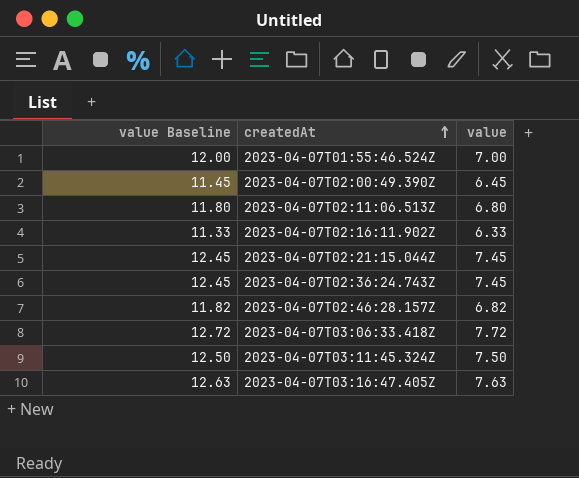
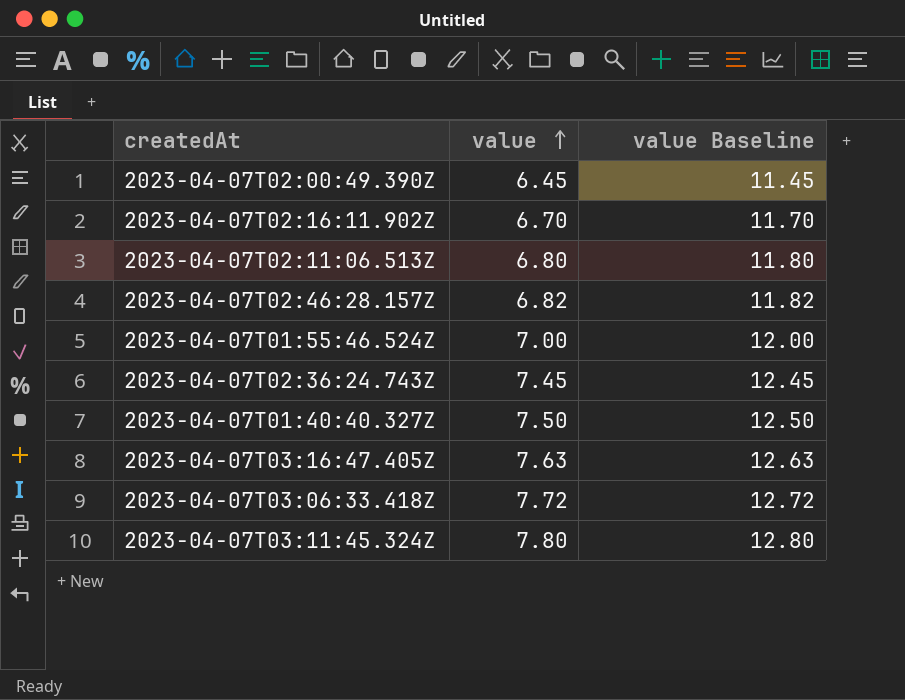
row order: createdAt ascending -> value ascending
column value Baseline | position: 1 -> 3
row 2023-04-07T02:21:15.044Z: 12.45 | 7.45 -> none
2023-04-07T02:16:11.902Z | value: 6.33 -> 6.70
2023-04-07T02:16:11.902Z | value Baseline: 11.33 -> 11.70
row 2023-04-07T01:40:40.327Z: none -> 7.50 | 12.50
2023-04-07T03:11:45.324Z | value: 7.50 -> 7.80
2023-04-07T03:11:45.324Z | value Baseline: 12.50 -> 12.80

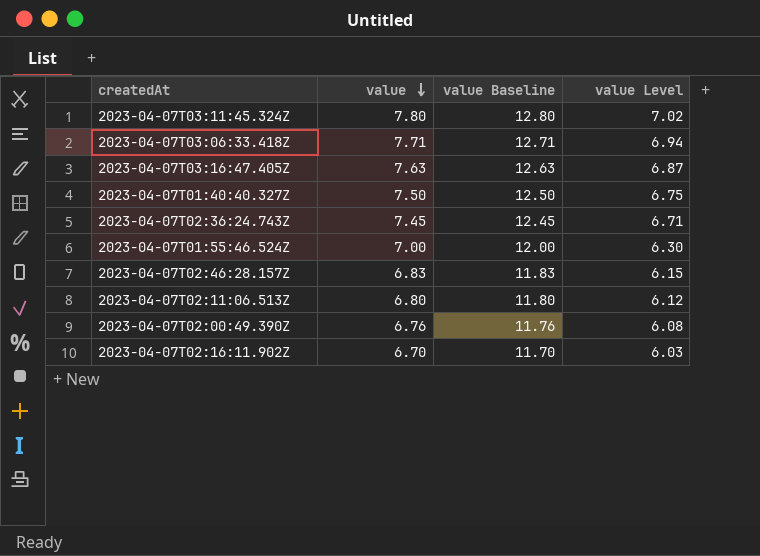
row order: value ascending -> value descending
column value Level | formula: none -> [value] * 0.9
2023-04-07T03:06:33.418Z | value: 7.72 -> 7.71
2023-04-07T03:06:33.418Z | value Baseline: 12.72 -> 12.71
2023-04-07T02:46:28.157Z | value: 6.82 -> 6.83
2023-04-07T02:46:28.157Z | value Baseline: 11.82 -> 11.83
2023-04-07T02:00:49.390Z | value: 6.45 -> 6.76
2023-04-07T02:00:49.390Z | value Baseline: 11.45 -> 11.76

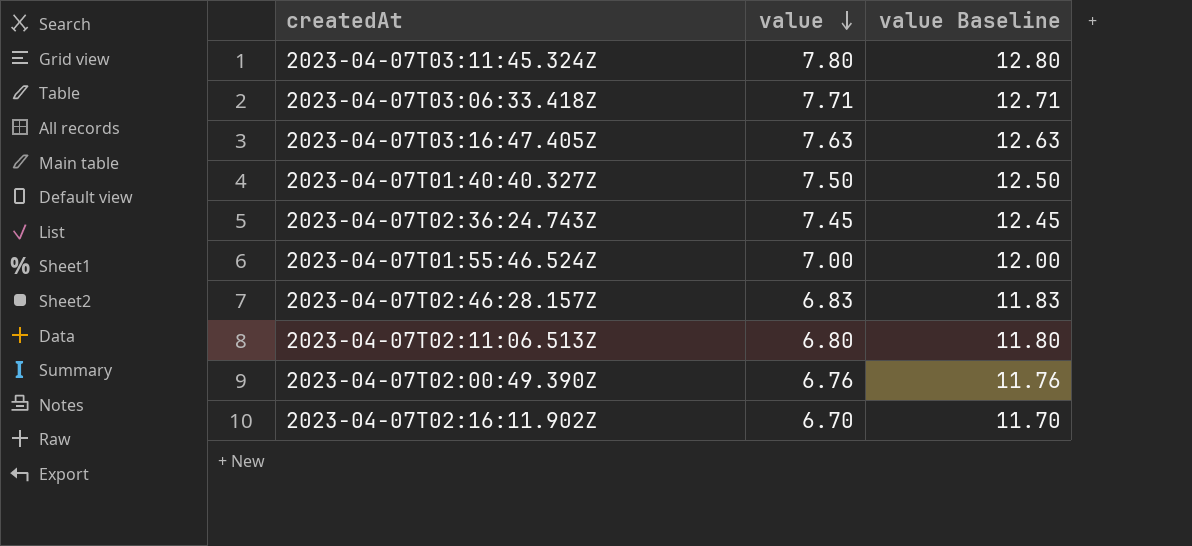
column value Level | formula: [value] * 0.9 -> none

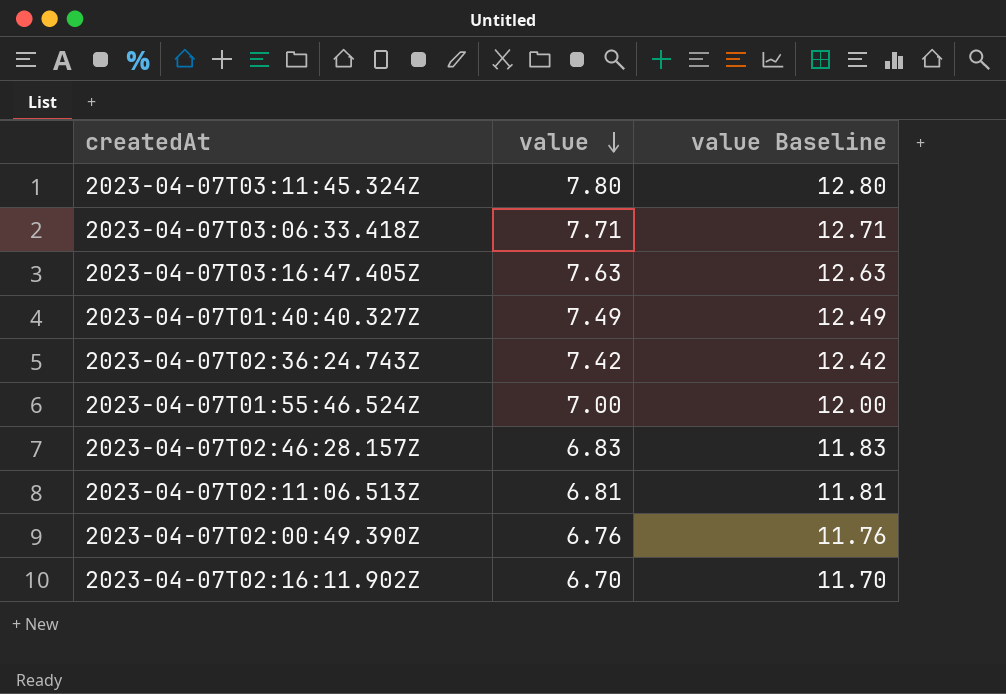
2023-04-07T01:40:40.327Z | value: 7.50 -> 7.49
2023-04-07T01:40:40.327Z | value Baseline: 12.50 -> 12.49
2023-04-07T02:36:24.743Z | value: 7.45 -> 7.42
2023-04-07T02:36:24.743Z | value Baseline: 12.45 -> 12.42
2023-04-07T02:11:06.513Z | value: 6.80 -> 6.81
2023-04-07T02:11:06.513Z | value Baseline: 11.80 -> 11.81

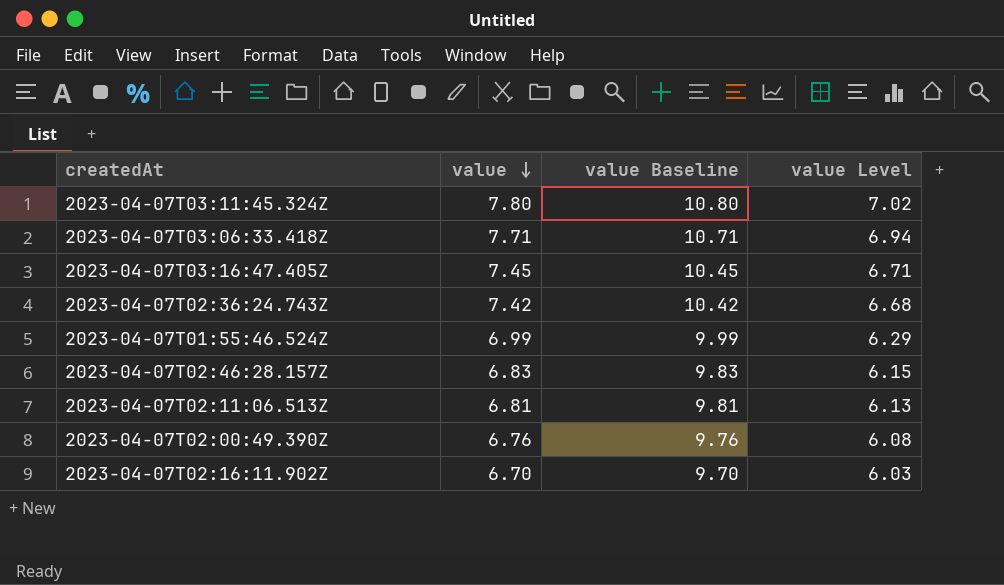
column value Baseline | formula: [value] + 5 -> [value] + 3
column value Level | formula: none -> [value] * 0.9
row 2023-04-07T01:40:40.327Z: 7.49 | 12.49 -> none
2023-04-07T03:16:47.405Z | value: 7.63 -> 7.45
2023-04-07T01:55:46.524Z | value: 7.00 -> 6.99

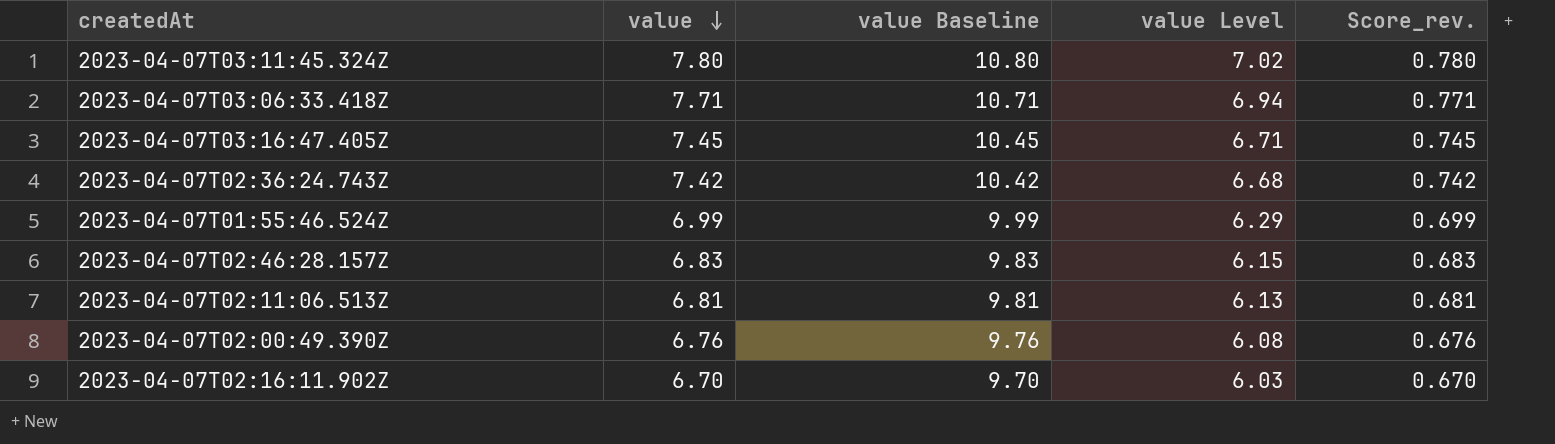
column Score_rev. | formula: none -> [value] * 0.1

